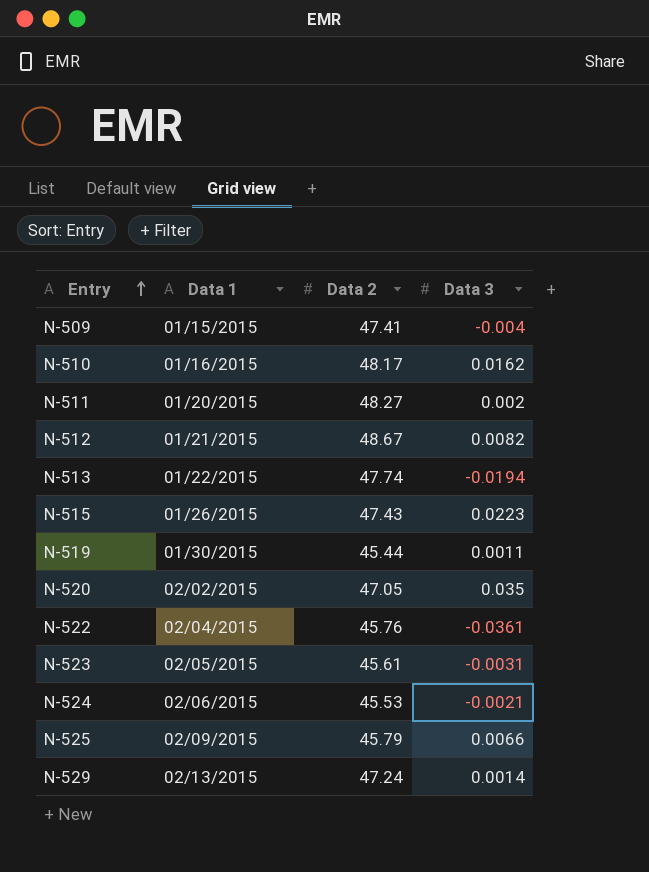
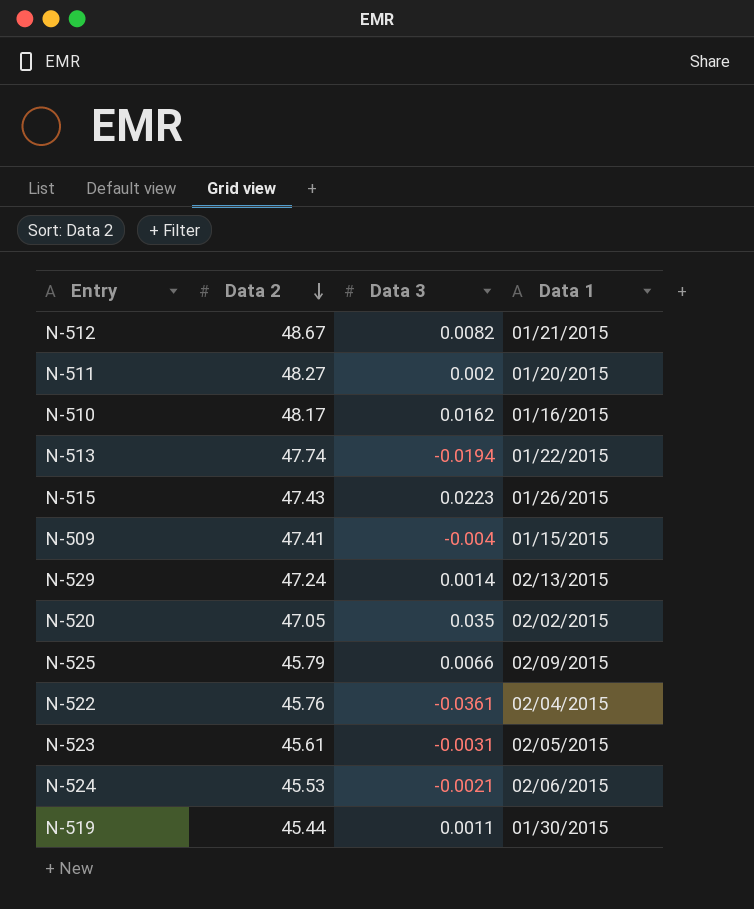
row order: Entry ascending -> Data 2 descending
column Data 1 | position: 2 -> 4

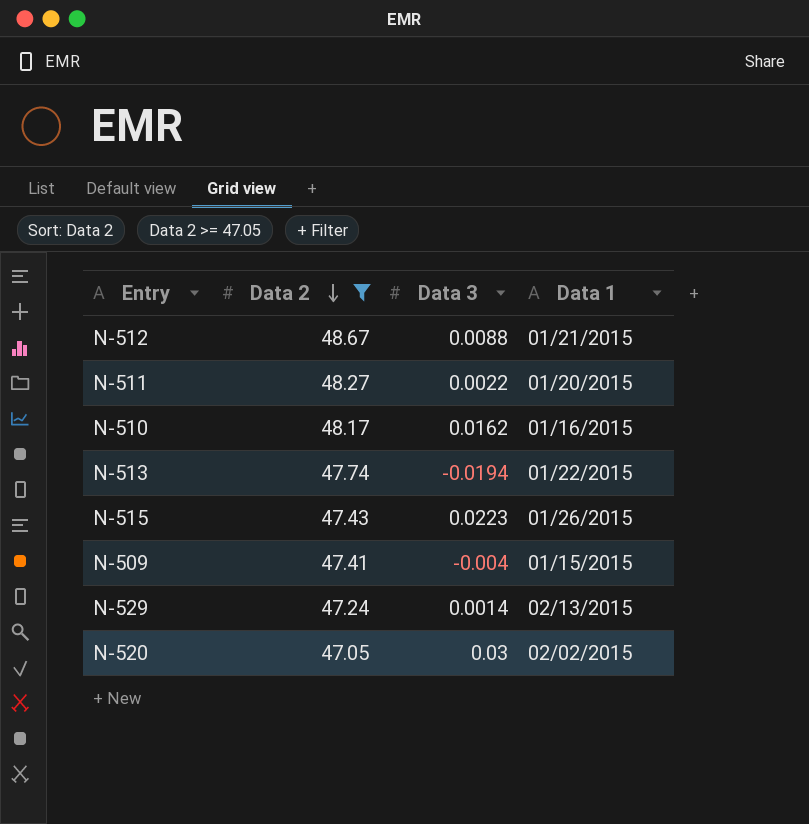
filter: none -> Data 2 >= 47.05
N-512 | Data 3: 0.0082 -> 0.0088
N-511 | Data 3: 0.002 -> 0.0022
N-520 | Data 3: 0.035 -> 0.03

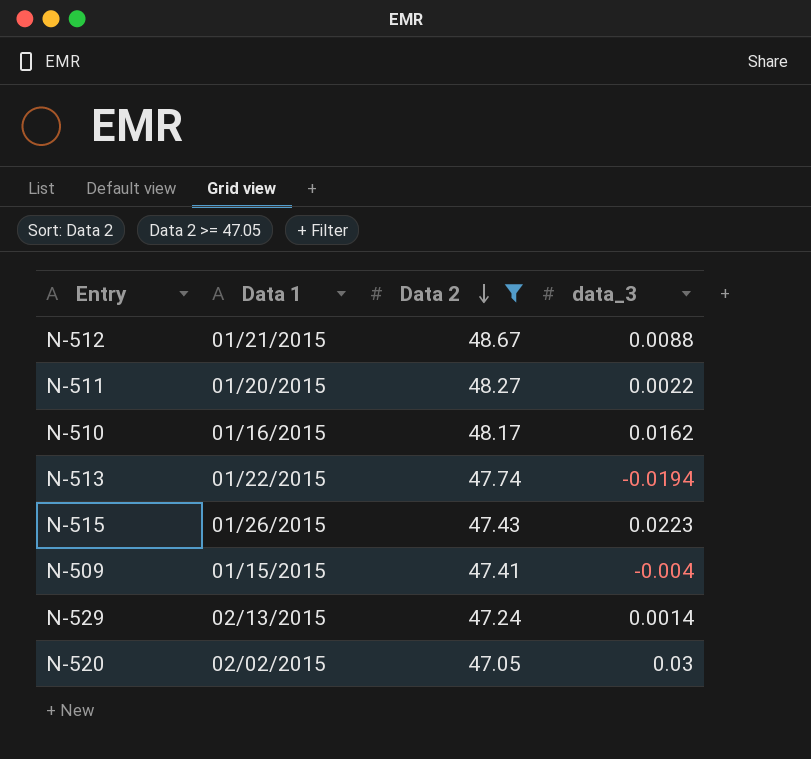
column Data 1 | position: 4 -> 2
column name: Data 3 -> data_3

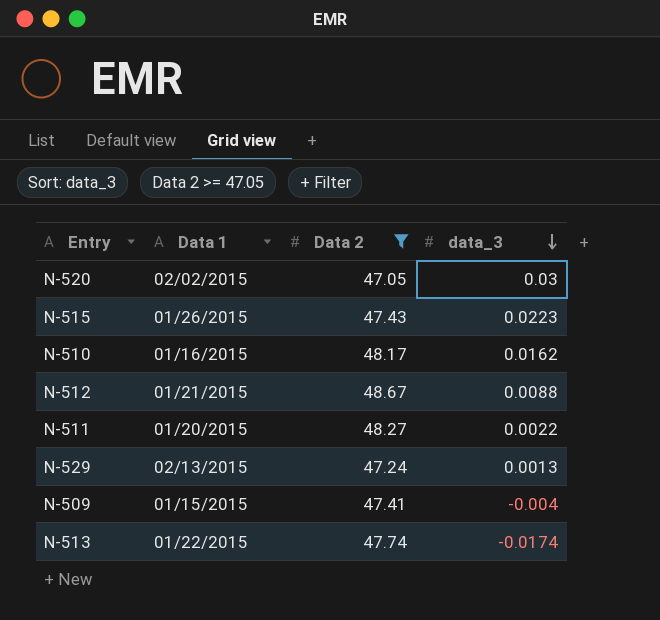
row order: Data 2 descending -> data_3 descending
N-529 | data_3: 0.0014 -> 0.0013
N-513 | data_3: -0.0194 -> -0.0174

